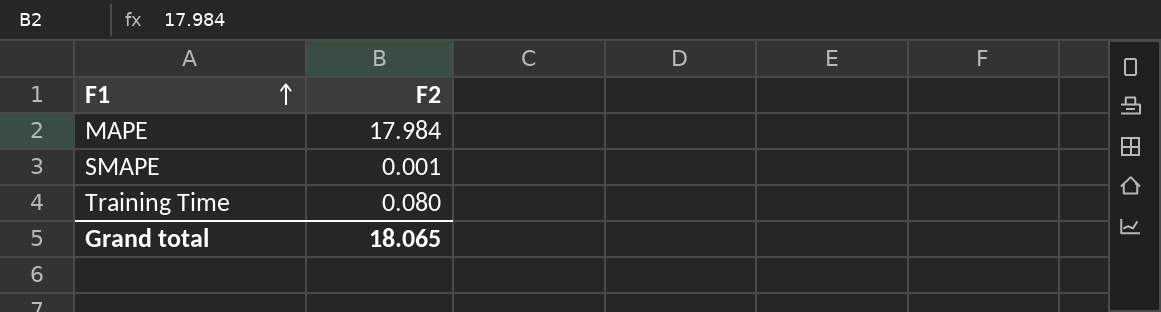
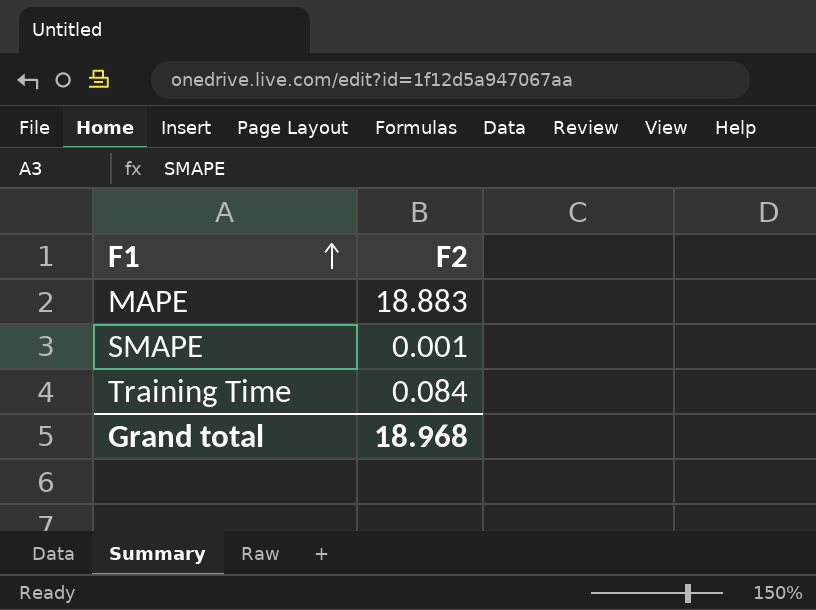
MAPE | F2: 17.984 -> 18.883
Training Time | F2: 0.080 -> 0.084
Grand total | F2: 18.065 -> 18.968

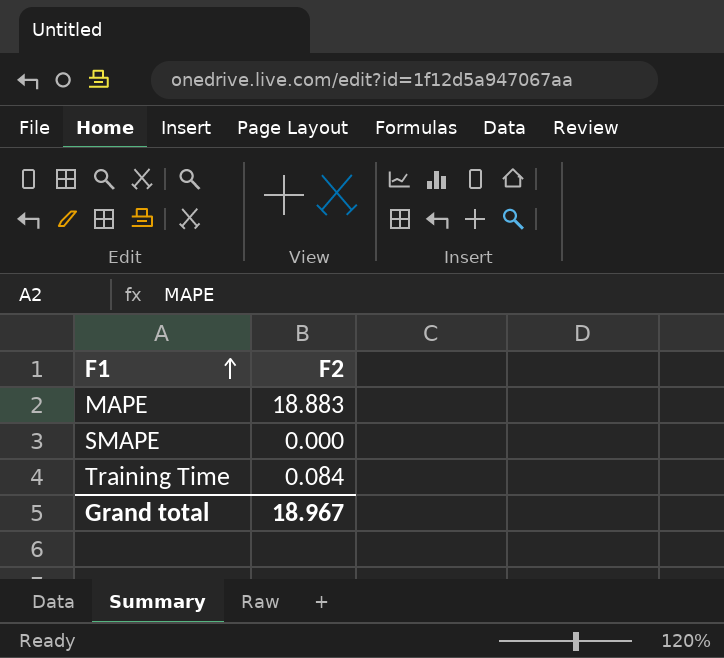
SMAPE | F2: 0.001 -> 0.000
Grand total | F2: 18.968 -> 18.967

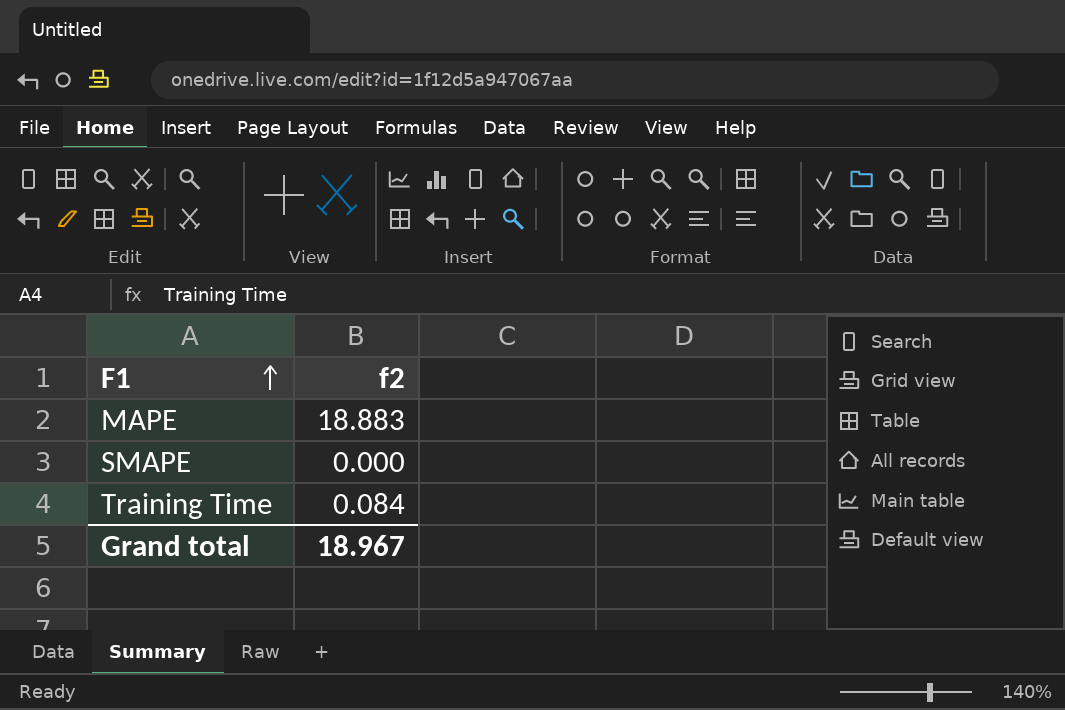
column name: F2 -> f2

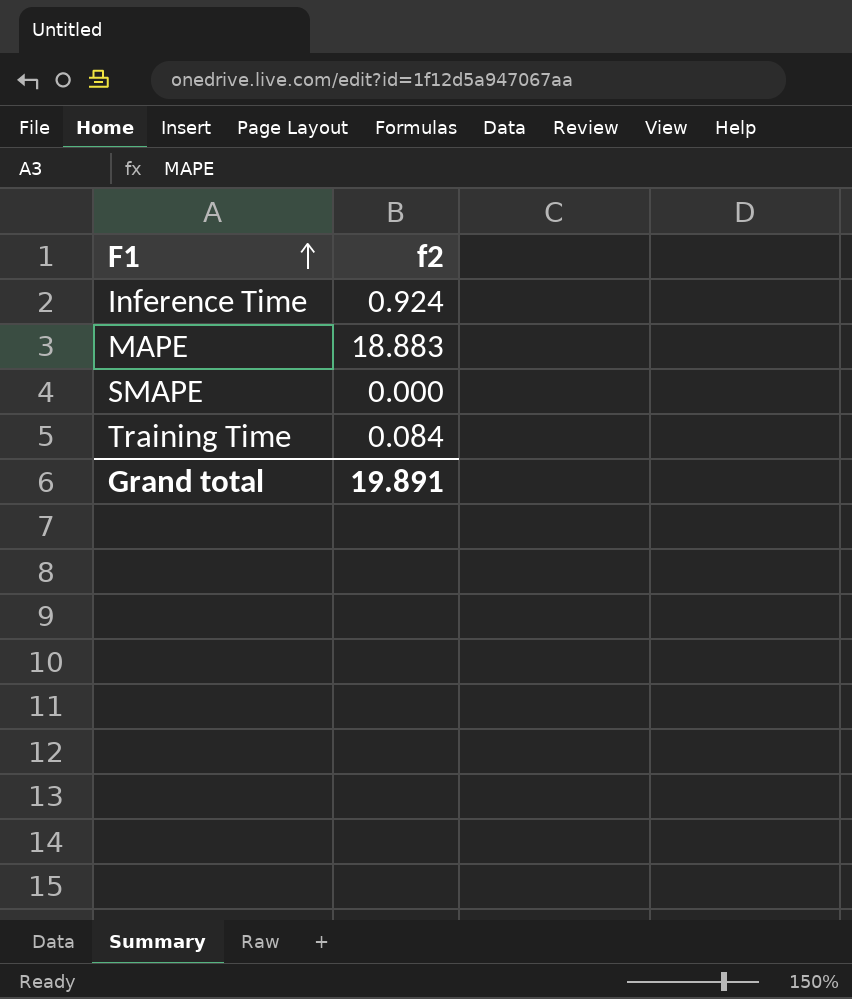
row Inference Time: none -> 0.924
Grand total | f2: 18.967 -> 19.891

